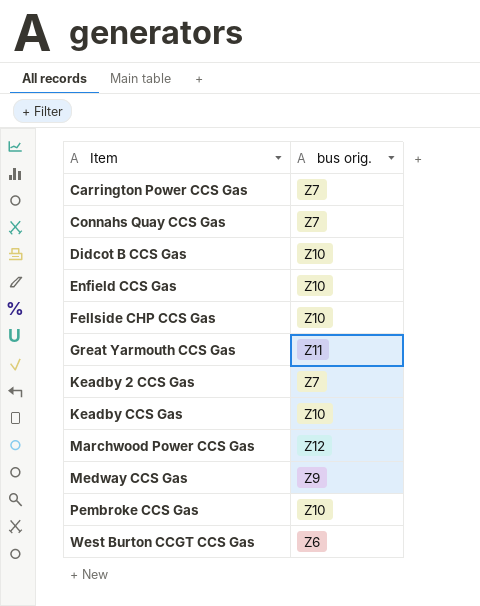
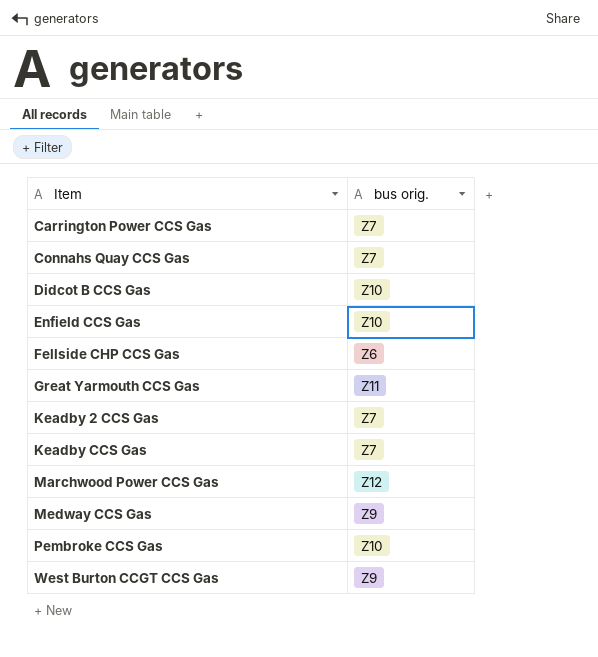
Fellside CHP CCS Gas | bus orig.: Z10 -> Z6
Keadby CCS Gas | bus orig.: Z10 -> Z7
West Burton CCGT CCS Gas | bus orig.: Z6 -> Z9

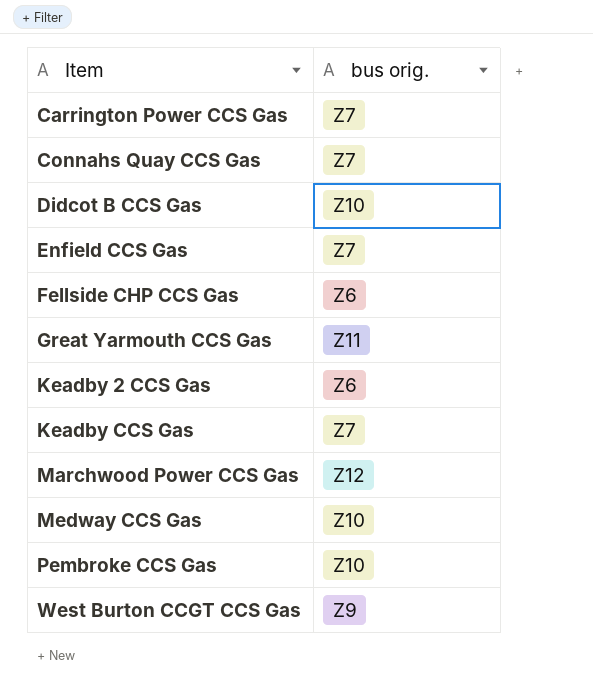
Enfield CCS Gas | bus orig.: Z10 -> Z7
Keadby 2 CCS Gas | bus orig.: Z7 -> Z6
Medway CCS Gas | bus orig.: Z9 -> Z10

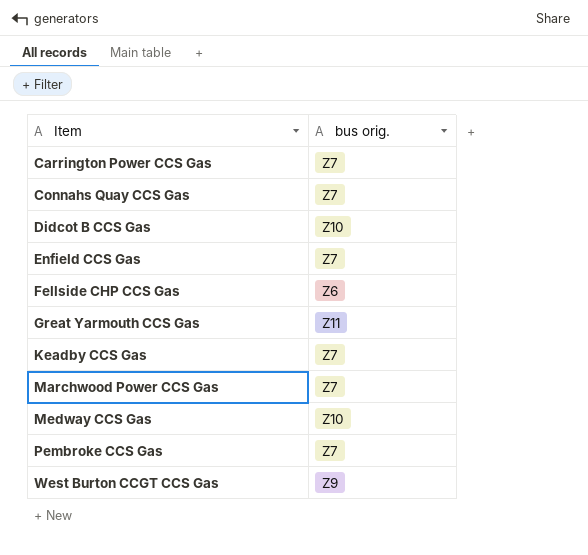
row Keadby 2 CCS Gas: Z6 -> none
Marchwood Power CCS Gas | bus orig.: Z12 -> Z7
Pembroke CCS Gas | bus orig.: Z10 -> Z7

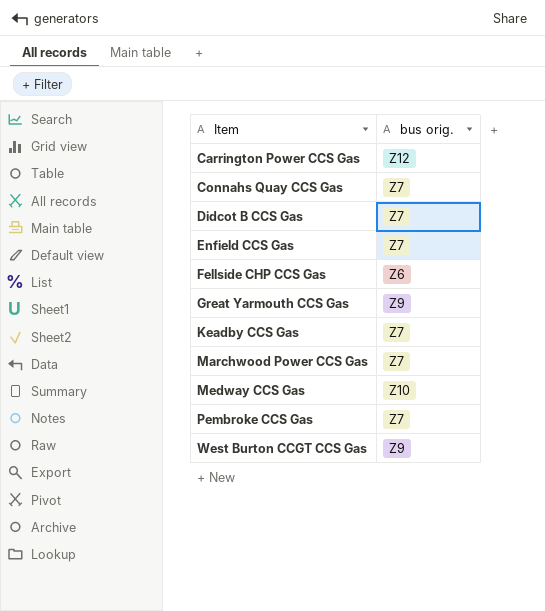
Carrington Power CCS Gas | bus orig.: Z7 -> Z12
Didcot B CCS Gas | bus orig.: Z10 -> Z7
Great Yarmouth CCS Gas | bus orig.: Z11 -> Z9

